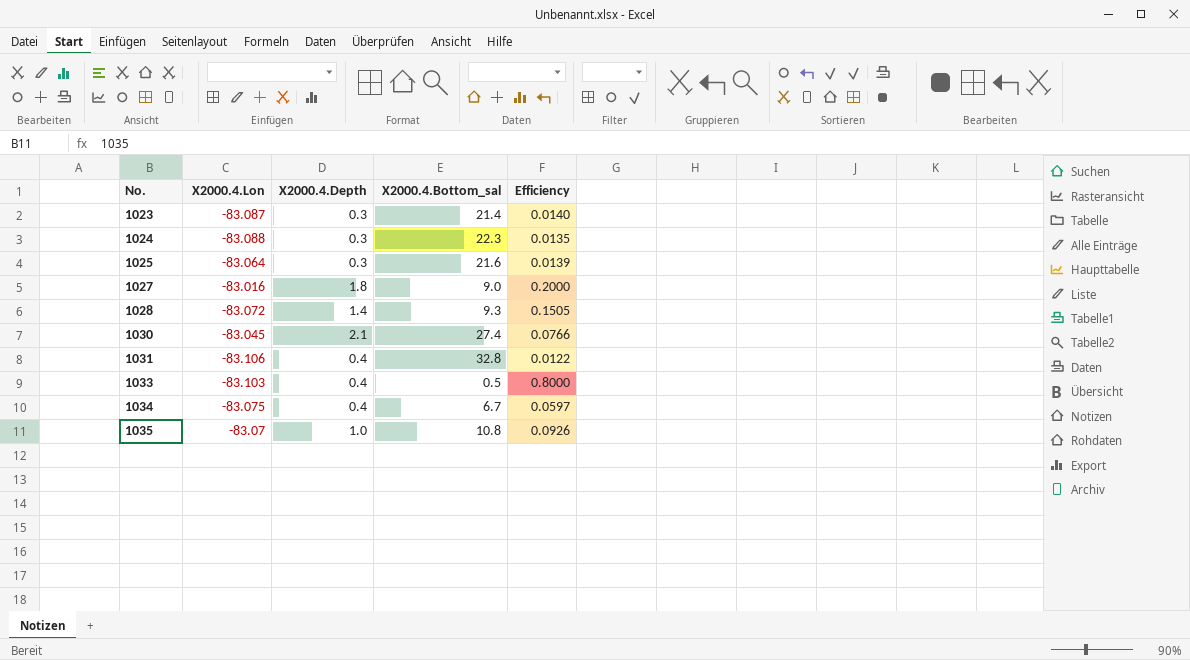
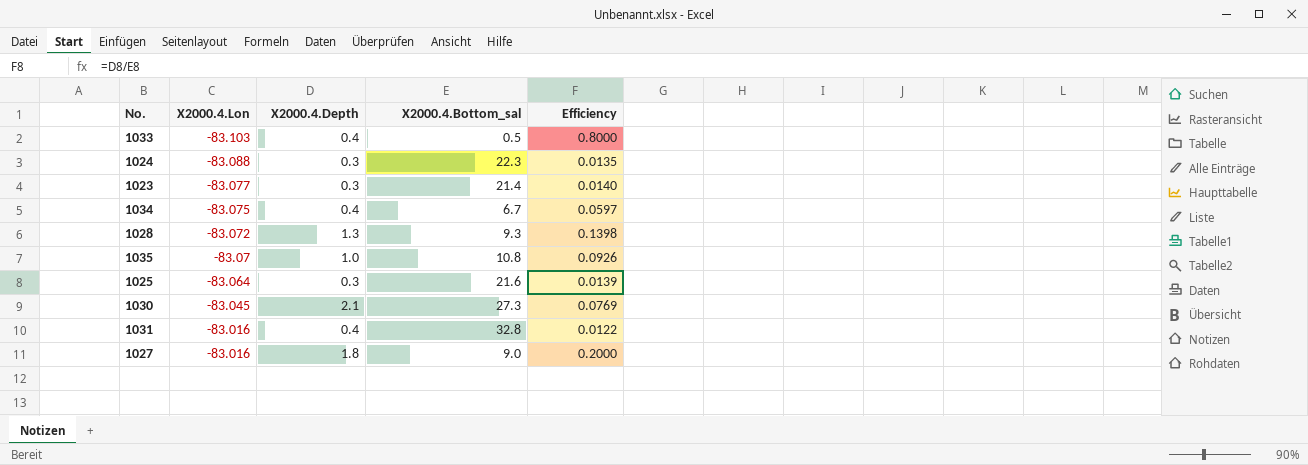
row order: No. ascending -> X2000.4.Lon ascending
1023 | X2000.4.Lon: -83.087 -> -83.077
1028 | X2000.4.Depth: 1.4 -> 1.3
1028 | Efficiency: 0.1505 -> 0.1398
1030 | X2000.4.Bottom_sal: 27.4 -> 27.3
1030 | Efficiency: 0.0766 -> 0.0769
1031 | X2000.4.Lon: -83.106 -> -83.016

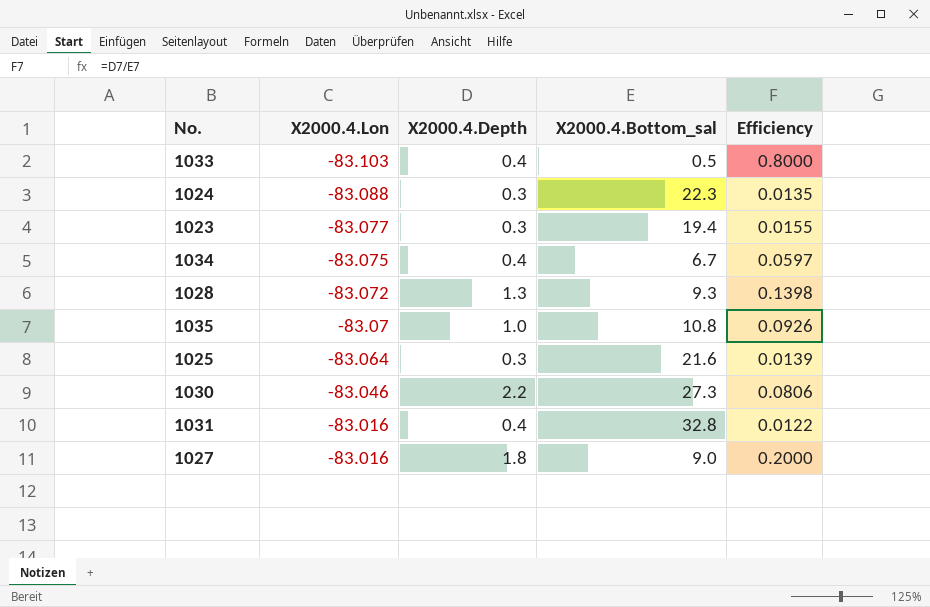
1023 | X2000.4.Bottom_sal: 21.4 -> 19.4
1023 | Efficiency: 0.0140 -> 0.0155
1030 | X2000.4.Lon: -83.045 -> -83.046
1030 | X2000.4.Depth: 2.1 -> 2.2
1030 | Efficiency: 0.0769 -> 0.0806

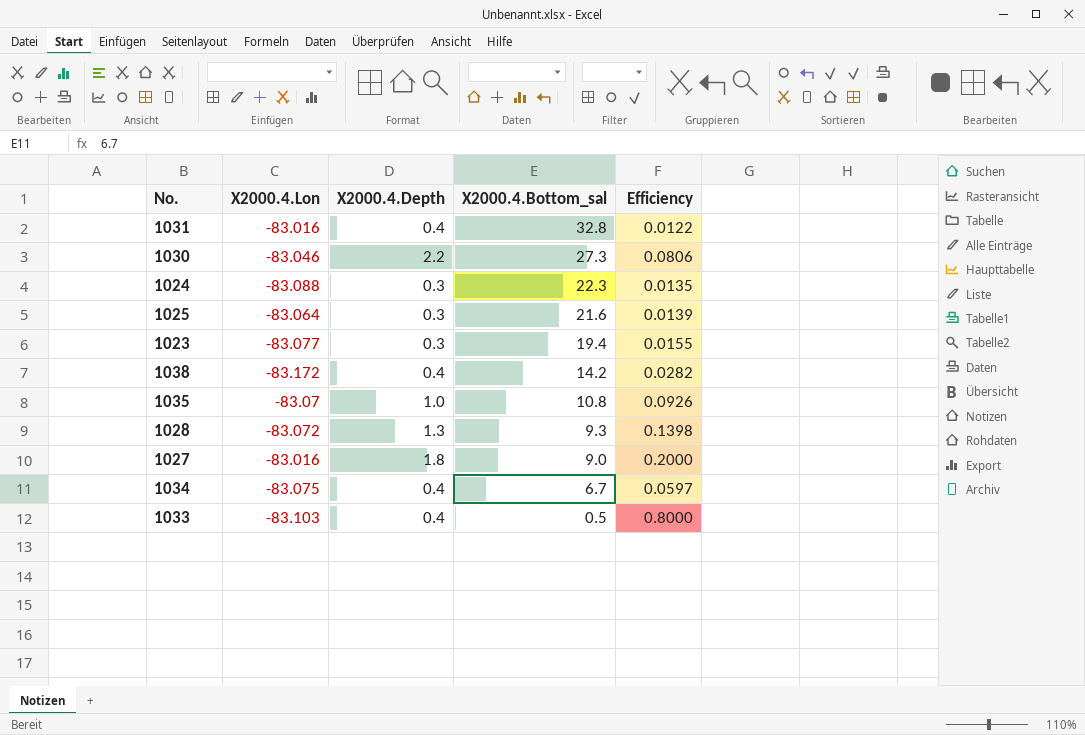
row order: X2000.4.Lon ascending -> X2000.4.Bottom_sal descending
row 1038: none -> -83.172 | 0.4 | 14.2 | 0.0282

